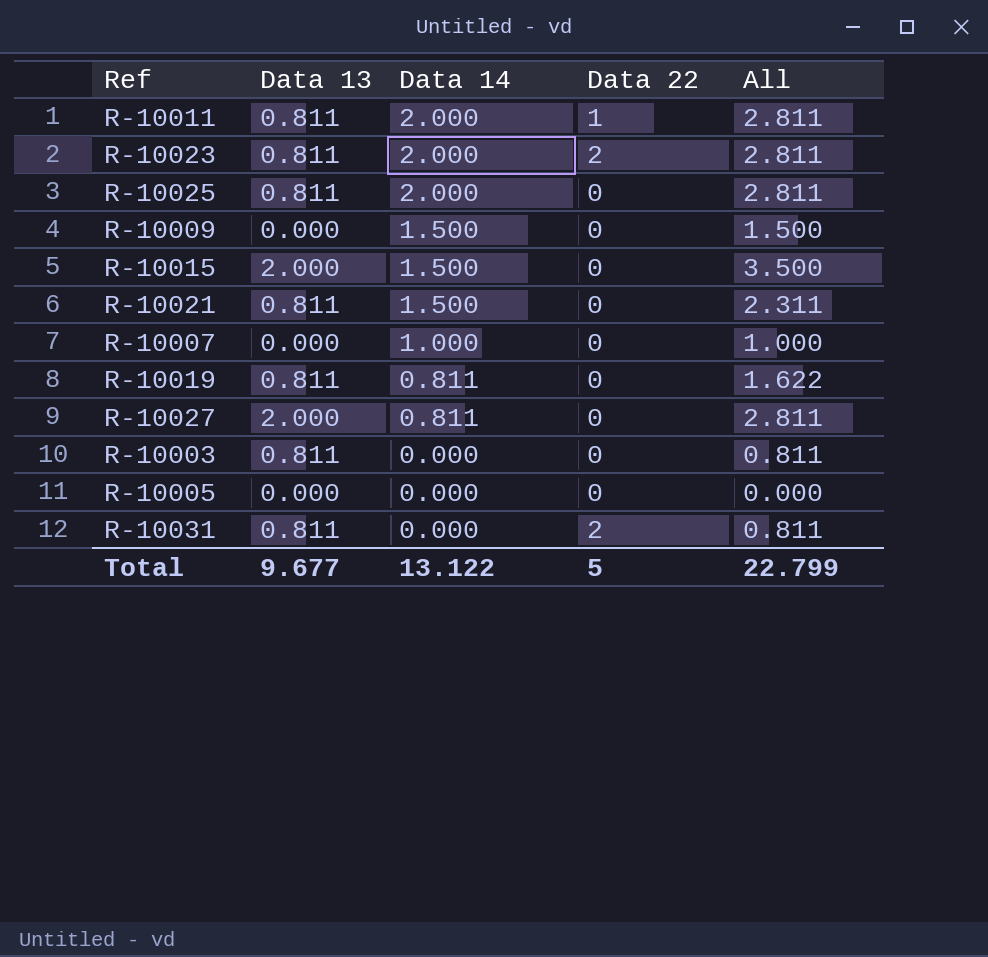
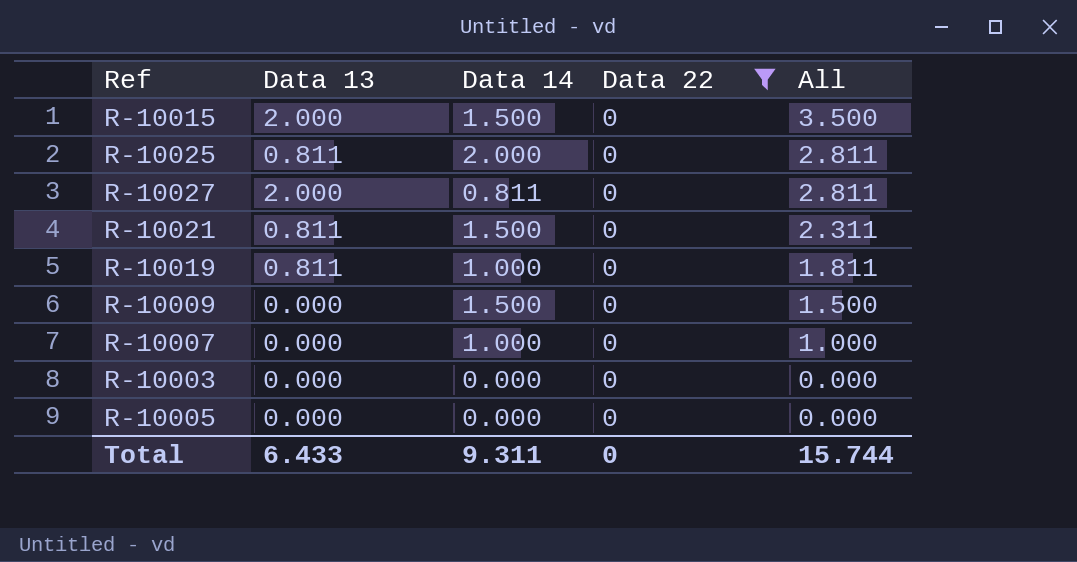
filter: none -> Data 22 = 0
row order: Data 14 descending -> All descending
R-10019 | Data 14: 0.811 -> 1.000
R-10019 | All: 1.622 -> 1.811
R-10003 | Data 13: 0.811 -> 0.000
R-10003 | All: 0.811 -> 0.000
Total | Data 13: 9.677 -> 6.433
Total | Data 14: 13.122 -> 9.311
Total | Data 22: 5 -> 0
Total | All: 22.799 -> 15.744

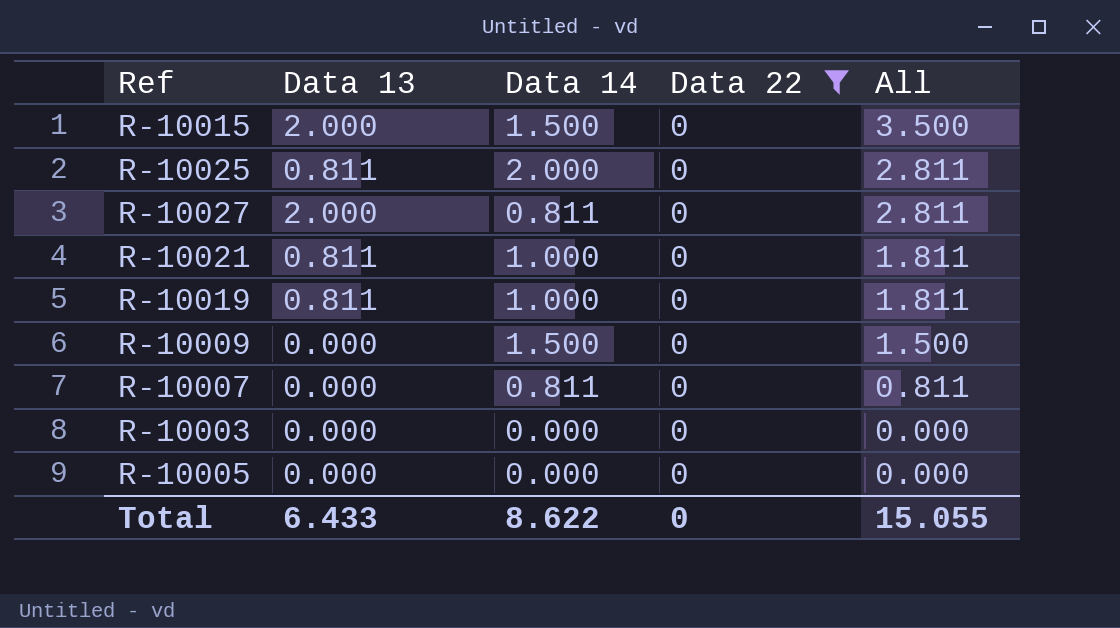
R-10021 | Data 14: 1.500 -> 1.000
R-10021 | All: 2.311 -> 1.811
R-10007 | Data 14: 1.000 -> 0.811
R-10007 | All: 1.000 -> 0.811
Total | Data 14: 9.311 -> 8.622
Total | All: 15.744 -> 15.055

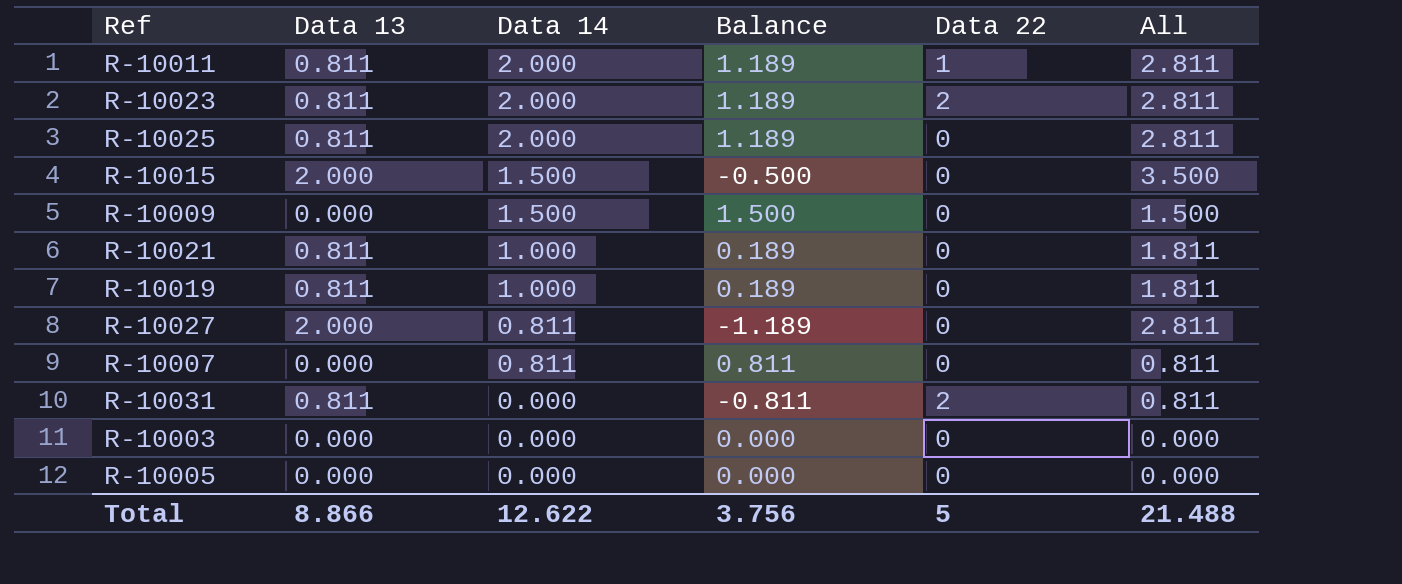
filter: Data 22 = 0 -> none
row order: All descending -> Data 14 descending
column Balance | formula: none -> [Data 14] - [Data 13]
Total | Data 13: 6.433 -> 8.866
Total | Data 14: 8.622 -> 12.622
Total | Data 22: 0 -> 5
Total | All: 15.055 -> 21.488

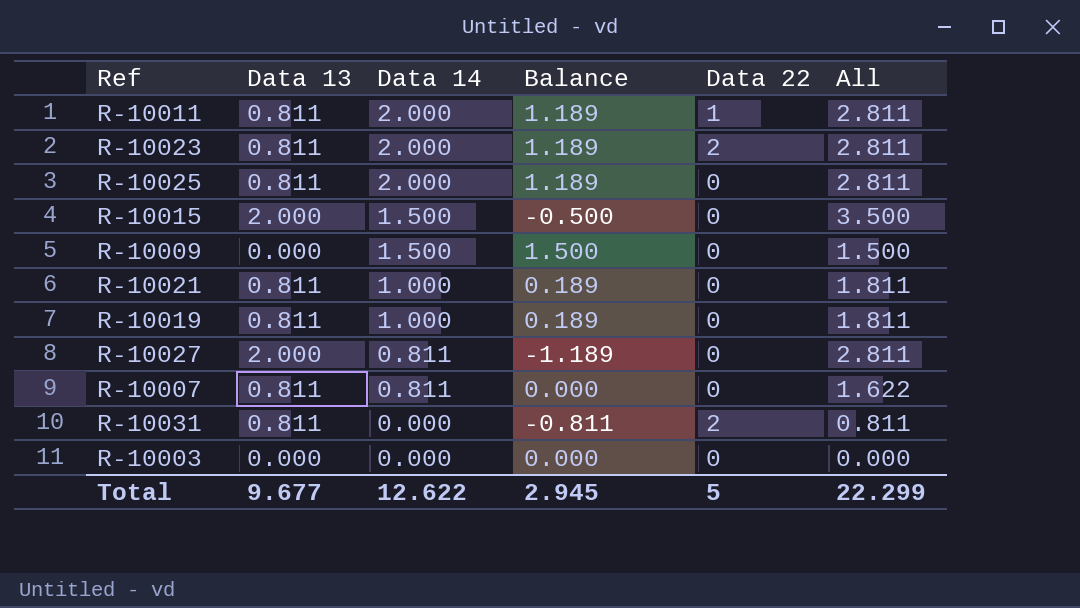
row R-10005: 0.000 | 0.000 | 0.000 | 0 | 0.000 -> none
R-10007 | Data 13: 0.000 -> 0.811
R-10007 | Balance: 0.811 -> 0.000
R-10007 | All: 0.811 -> 1.622
Total | Data 13: 8.866 -> 9.677
Total | Balance: 3.756 -> 2.945
Total | All: 21.488 -> 22.299

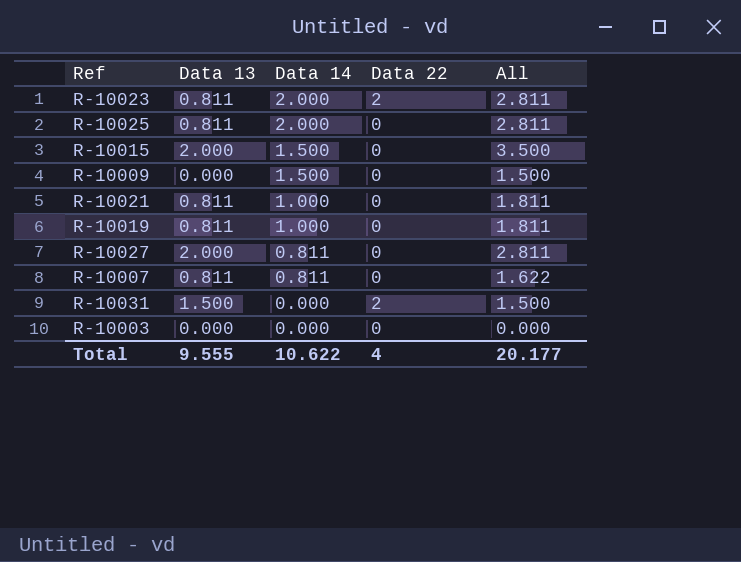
column Balance | formula: [Data 14] - [Data 13] -> none
row R-10011: 0.811 | 2.000 | 1.189 | 1 | 2.811 -> none
R-10031 | Data 13: 0.811 -> 1.500
R-10031 | All: 0.811 -> 1.500
Total | Data 13: 9.677 -> 9.555
Total | Data 14: 12.622 -> 10.622
Total | Data 22: 5 -> 4
Total | All: 22.299 -> 20.177

